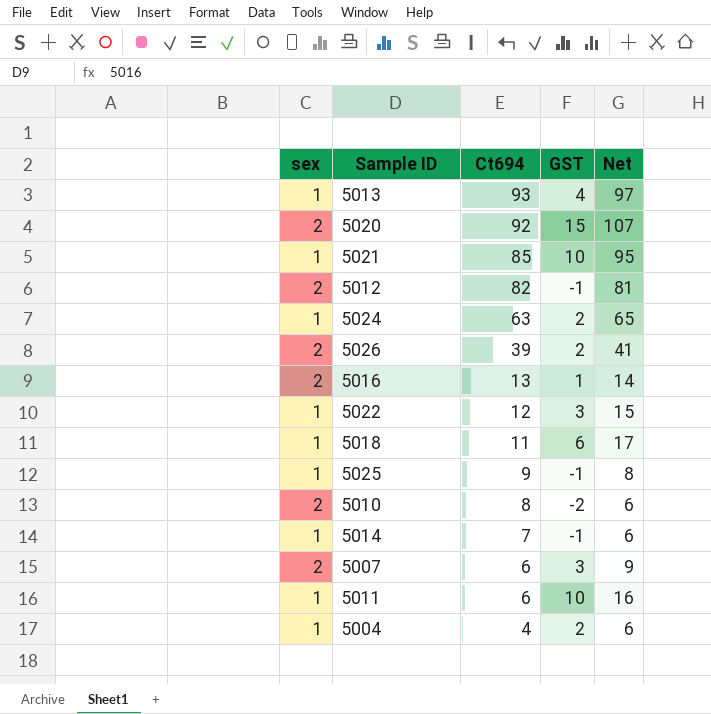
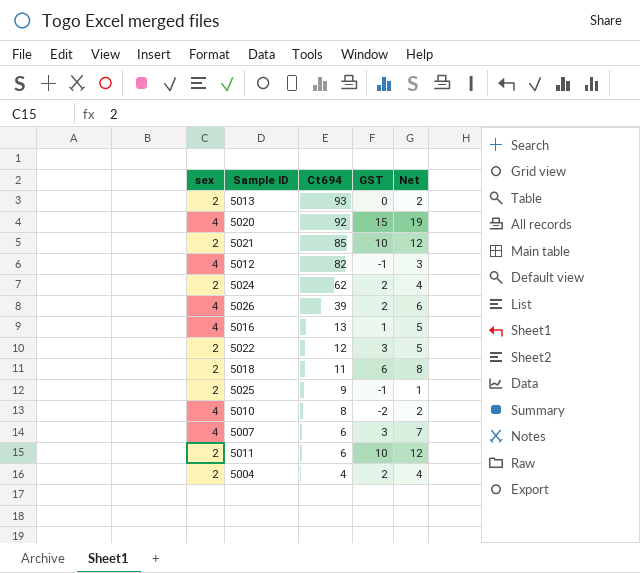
column Net | formula: [Ct694] + [GST] -> [sex] + [GST]
row 5014: 1 | 7 | -1 | 6 -> none
5013 | sex: 1 -> 2
5013 | GST: 4 -> 0
5020 | sex: 2 -> 4
5021 | sex: 1 -> 2
5012 | sex: 2 -> 4
5024 | sex: 1 -> 2
5024 | Ct694: 63 -> 62
5026 | sex: 2 -> 4
5016 | sex: 2 -> 4
5022 | sex: 1 -> 2
5018 | sex: 1 -> 2
5025 | sex: 1 -> 2
5010 | sex: 2 -> 4
5007 | sex: 2 -> 4
5011 | sex: 1 -> 2
5004 | sex: 1 -> 2

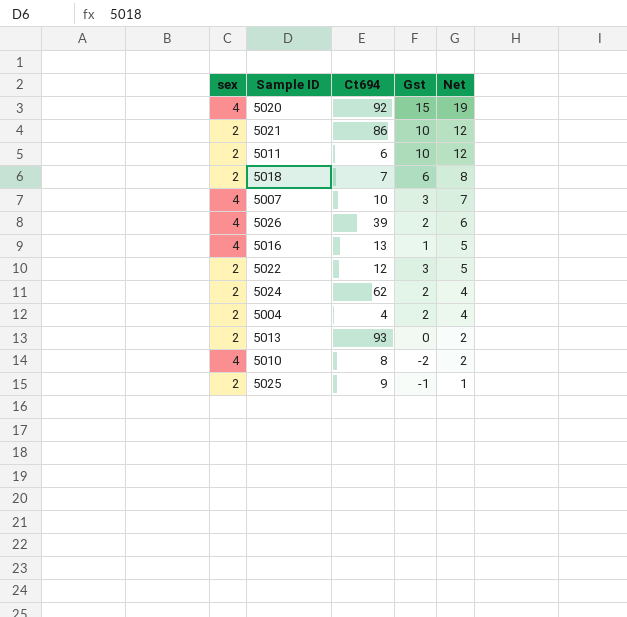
row order: Ct694 descending -> Net descending
column name: GST -> Gst
row 5012: 4 | 82 | -1 | 3 -> none
5021 | Ct694: 85 -> 86
5018 | Ct694: 11 -> 7
5007 | Ct694: 6 -> 10

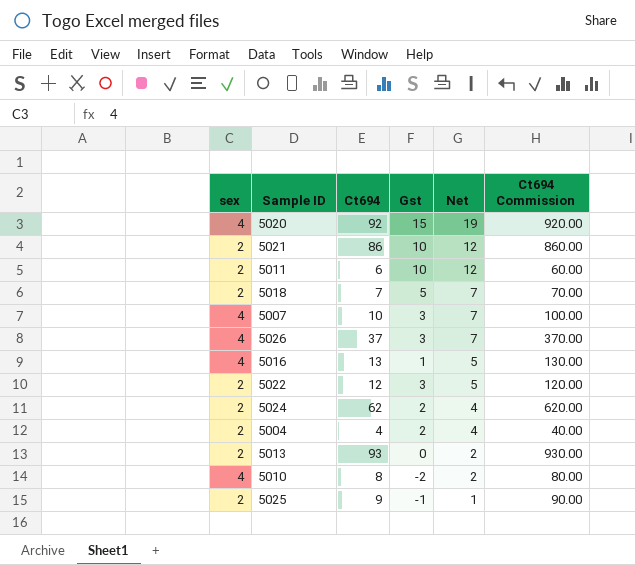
column Ct694 Commission | formula: none -> [Ct694] * 10
5018 | Gst: 6 -> 5
5018 | Net: 8 -> 7
5026 | Ct694: 39 -> 37
5026 | Gst: 2 -> 3
5026 | Net: 6 -> 7

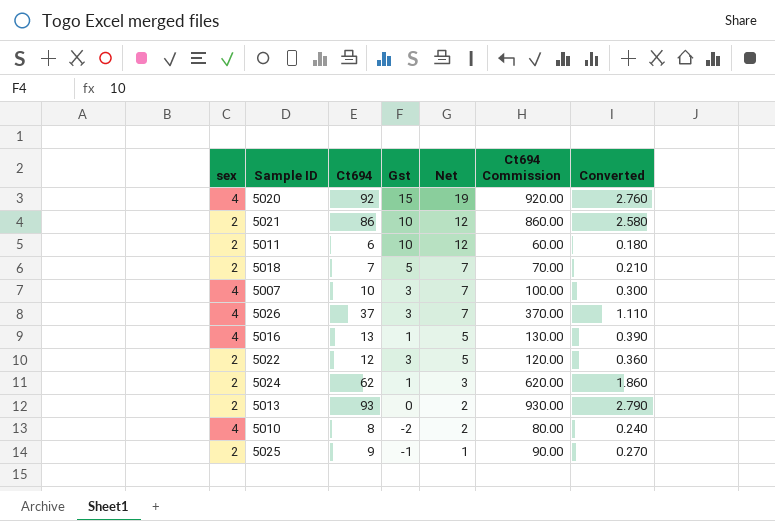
column Converted | formula: none -> [Ct694] * 0.03
row 5004: 2 | 4 | 2 | 4 | 40.00 -> none
5024 | Gst: 2 -> 1
5024 | Net: 4 -> 3

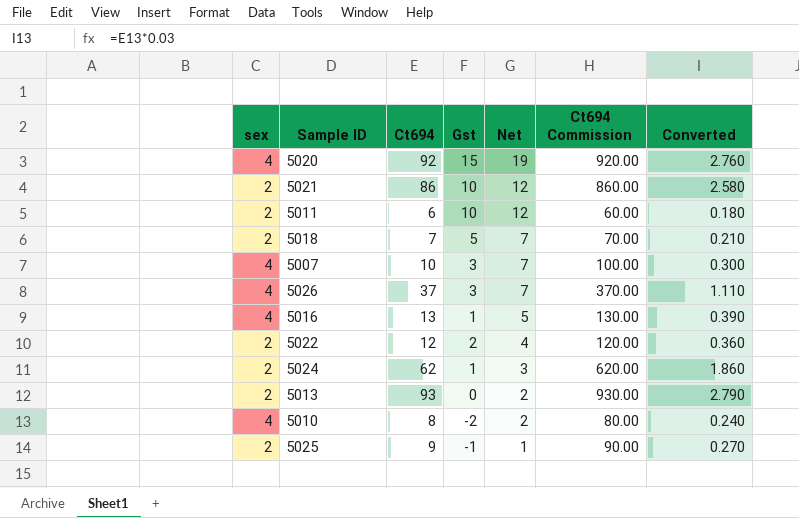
5022 | Gst: 3 -> 2
5022 | Net: 5 -> 4

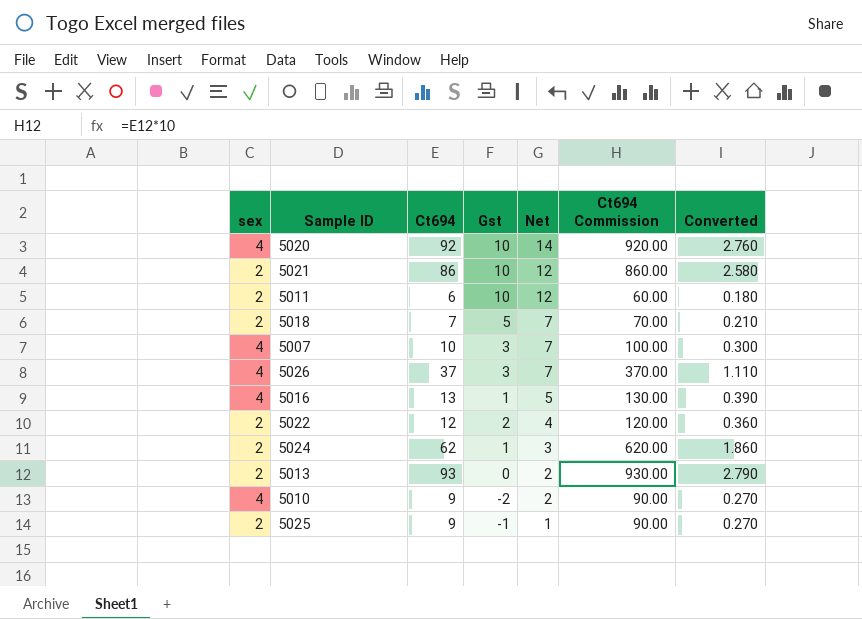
5020 | Gst: 15 -> 10
5020 | Net: 19 -> 14
5010 | Ct694: 8 -> 9
5010 | Ct694 Commission: 80.00 -> 90.00
5010 | Converted: 0.240 -> 0.270

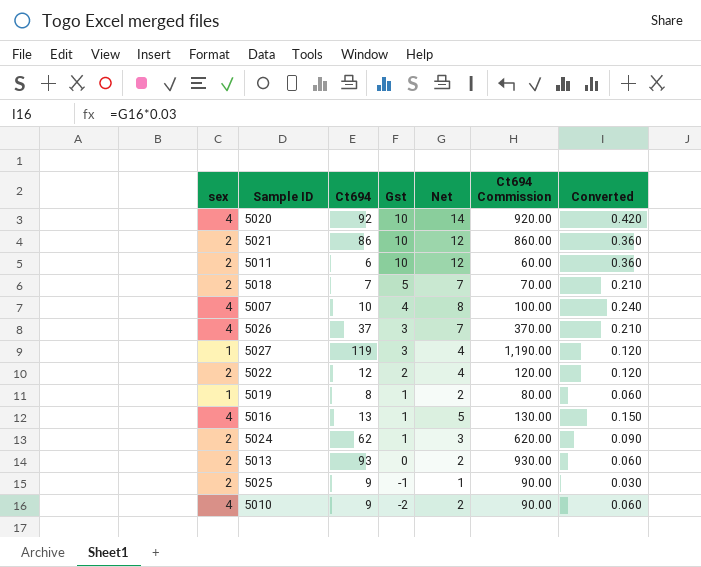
row order: Net descending -> Gst descending
column Converted | formula: [Ct694] * 0.03 -> [Net] * 0.03
5007 | Gst: 3 -> 4
5007 | Net: 7 -> 8
row 5027: none -> 1 | 119 | 3 | 4 | 1,190.00 | 0.120
row 5019: none -> 1 | 8 | 1 | 2 | 80.00 | 0.060

